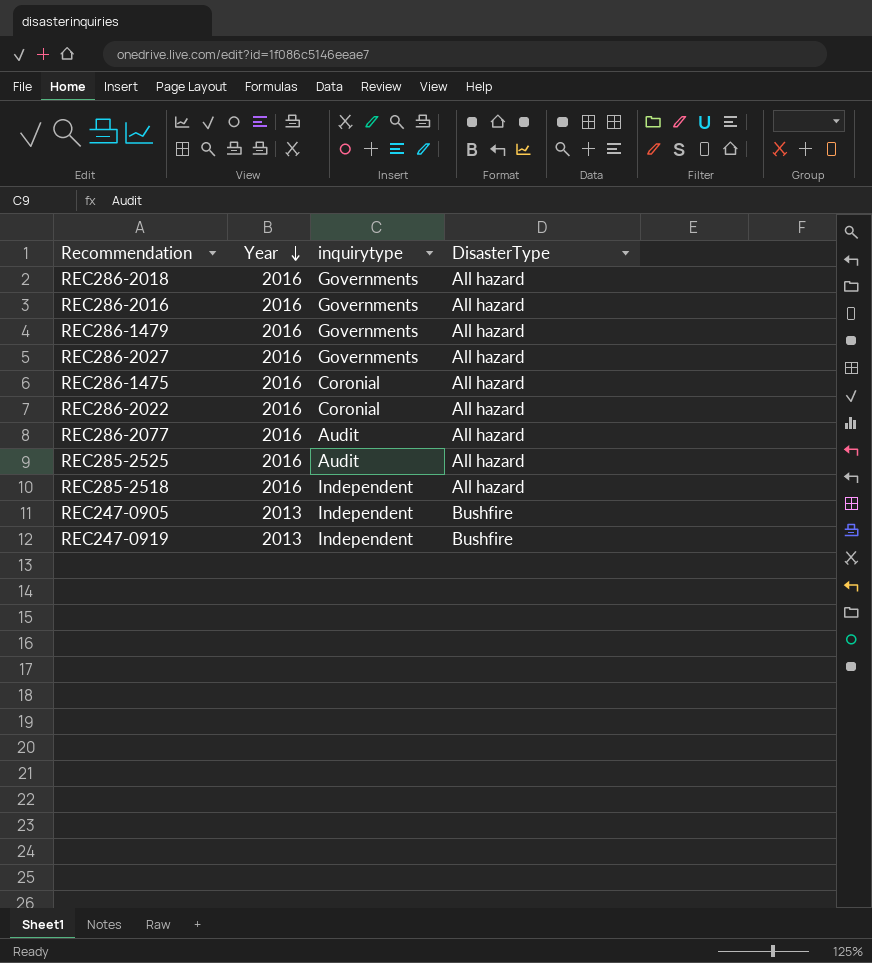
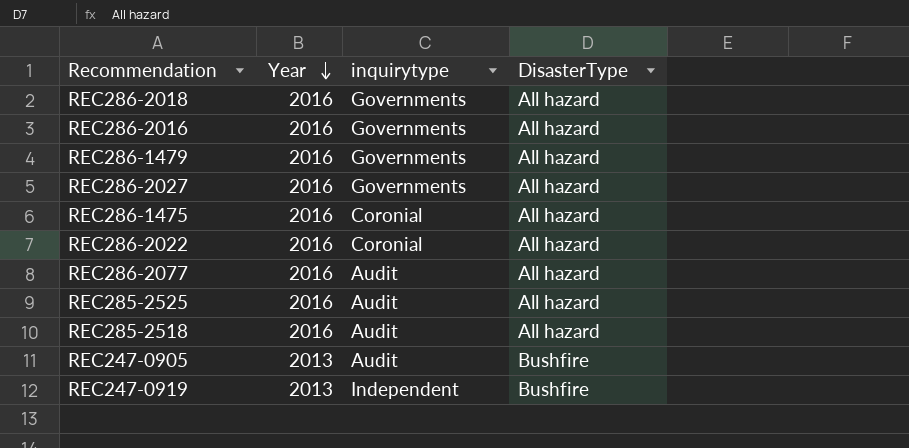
REC285-2518 | inquirytype: Independent -> Audit
REC247-0905 | inquirytype: Independent -> Audit

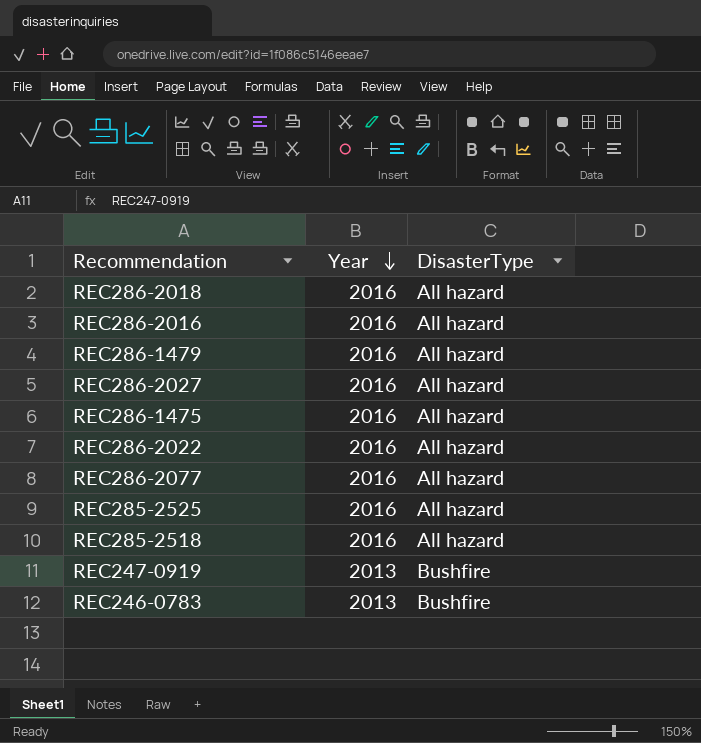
column inquirytype | position: 3 -> none
row REC247-0905: 2013 | Audit | Bushfire -> none
row REC246-0783: none -> 2013 | Bushfire

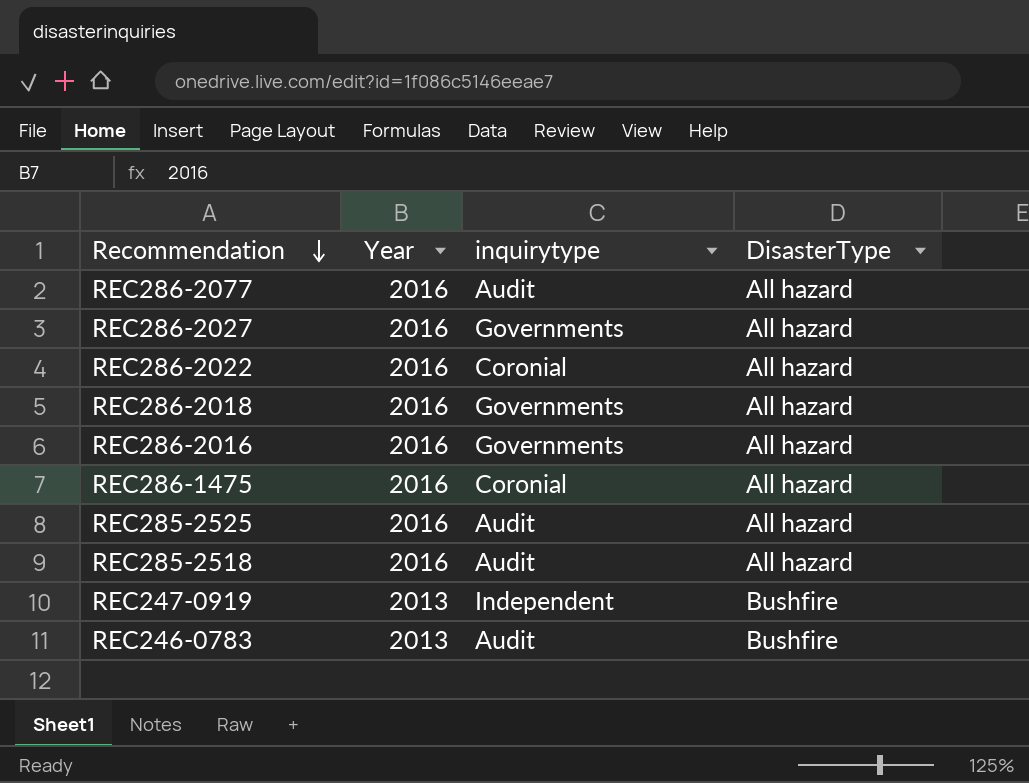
row order: Year descending -> Recommendation descending
column inquirytype | position: none -> 3
row REC286-1479: 2016 | All hazard -> none

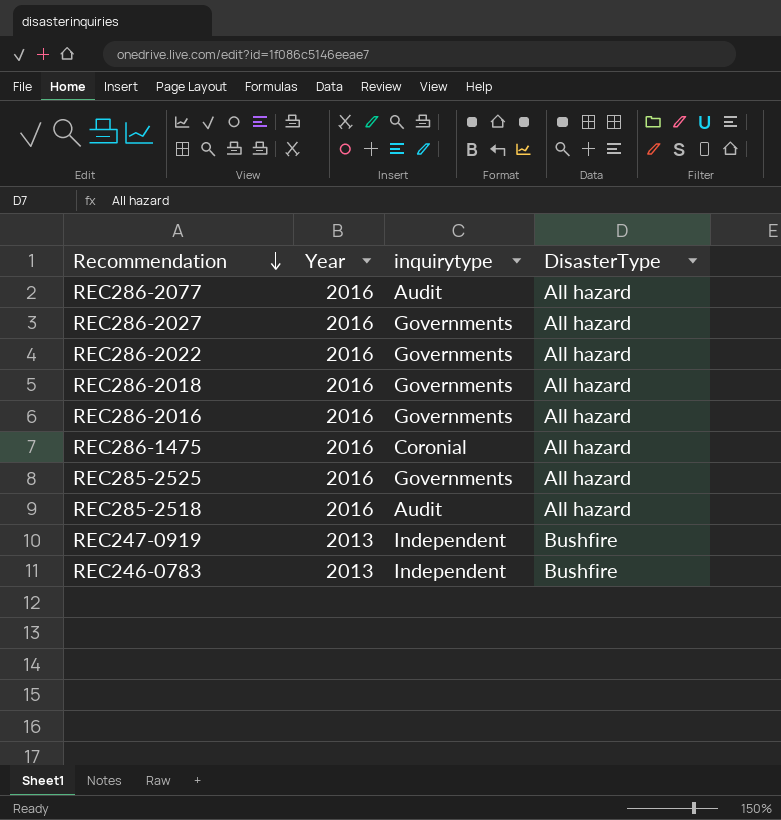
REC286-2022 | inquirytype: Coronial -> Governments
REC285-2525 | inquirytype: Audit -> Governments
REC246-0783 | inquirytype: Audit -> Independent

